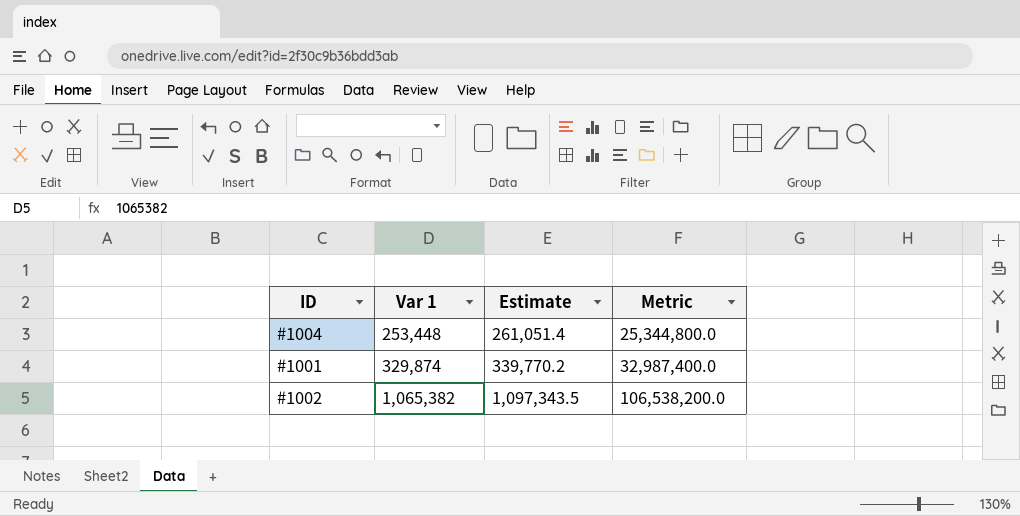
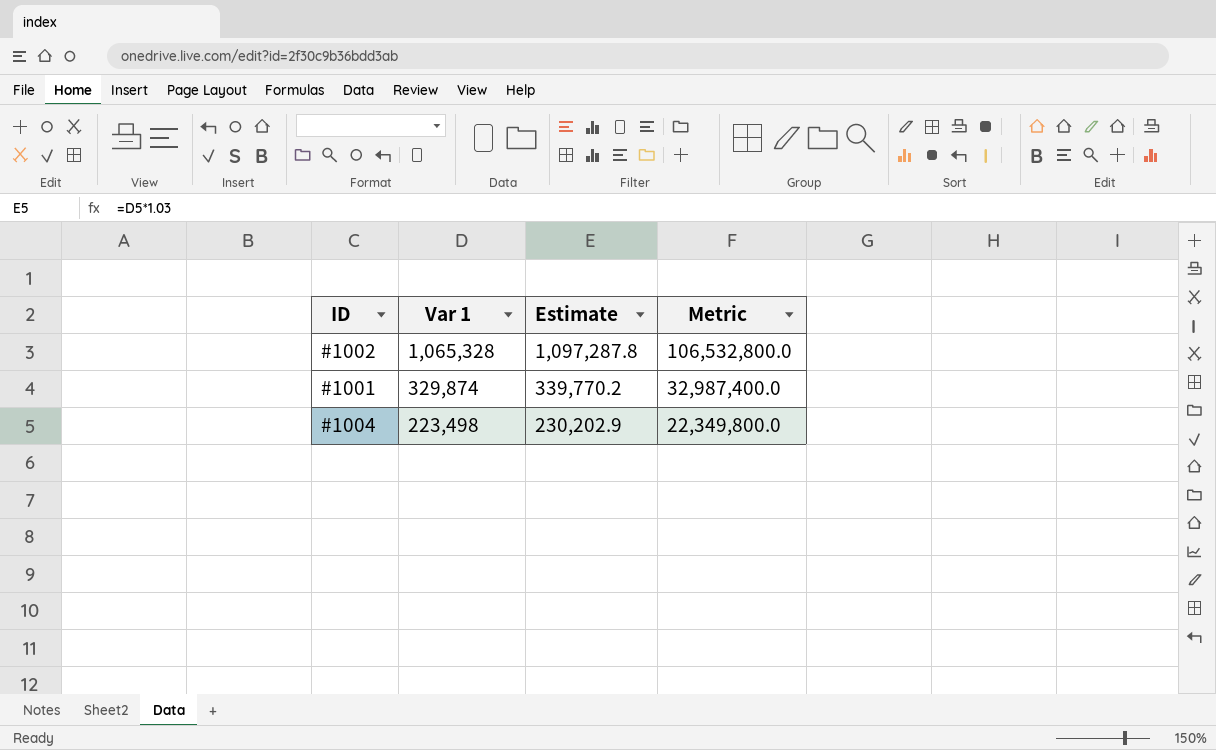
row order: Var 1 ascending -> Var 1 descending
#1002 | Var 1: 1,065,382 -> 1,065,328
#1002 | Estimate: 1,097,343.5 -> 1,097,287.8
#1002 | Metric: 106,538,200.0 -> 106,532,800.0
#1004 | Var 1: 253,448 -> 223,498
#1004 | Estimate: 261,051.4 -> 230,202.9
#1004 | Metric: 25,344,800.0 -> 22,349,800.0

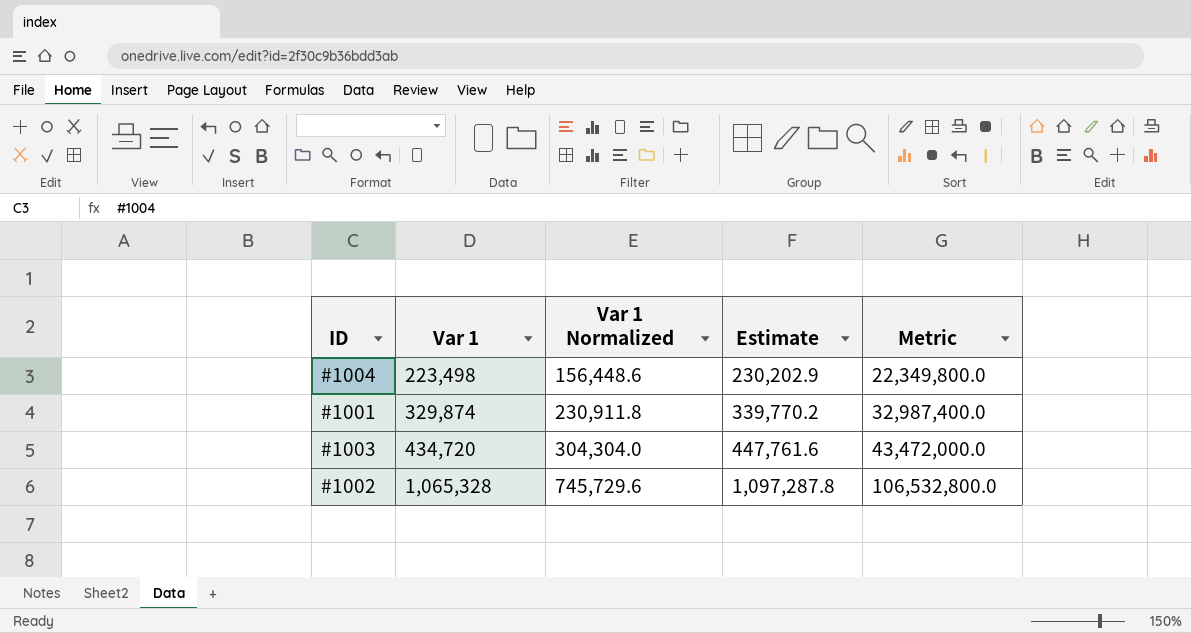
row order: Var 1 descending -> Var 1 ascending
column Var 1 Normalized | formula: none -> [Var 1] * 0.7
row #1003: none -> 434,720 | 304,304.0 | 447,761.6 | 43,472,000.0

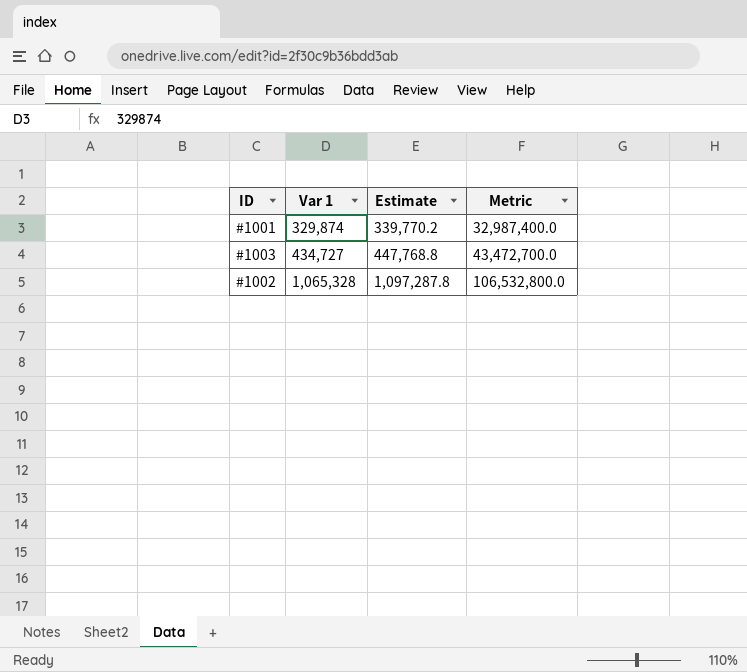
column Var 1 Normalized | formula: [Var 1] * 0.7 -> none
row #1004: 223,498 | 156,448.6 | 230,202.9 | 22,349,800.0 -> none
#1003 | Var 1: 434,720 -> 434,727
#1003 | Estimate: 447,761.6 -> 447,768.8
#1003 | Metric: 43,472,000.0 -> 43,472,700.0

